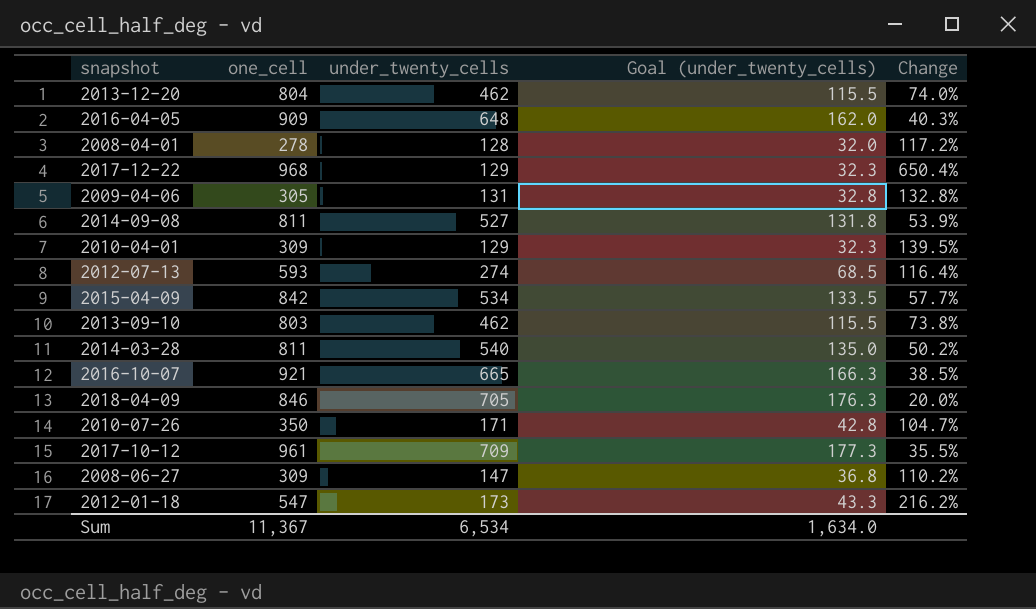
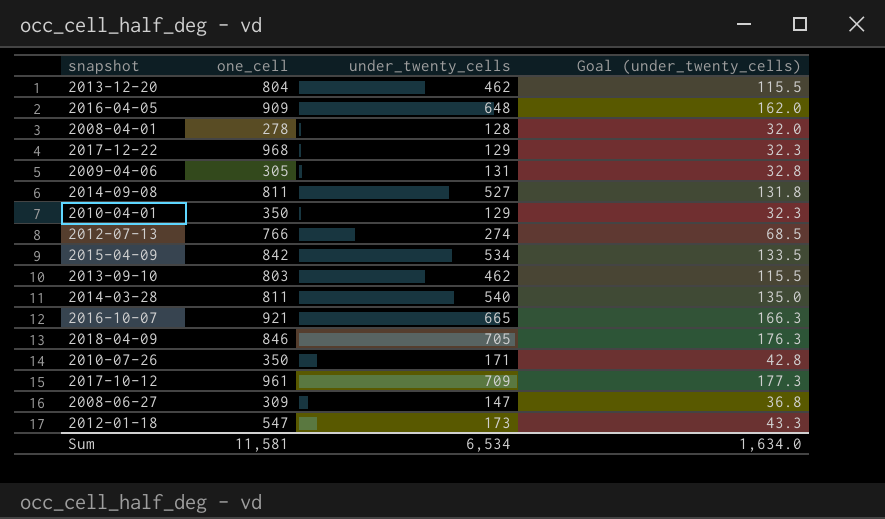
column Change | formula: ([one_cell] - [under_twenty_cells]) / [under_twenty_cells] -> none
2010-04-01 | one_cell: 309 -> 350
2012-07-13 | one_cell: 593 -> 766
Sum | one_cell: 11,367 -> 11,581

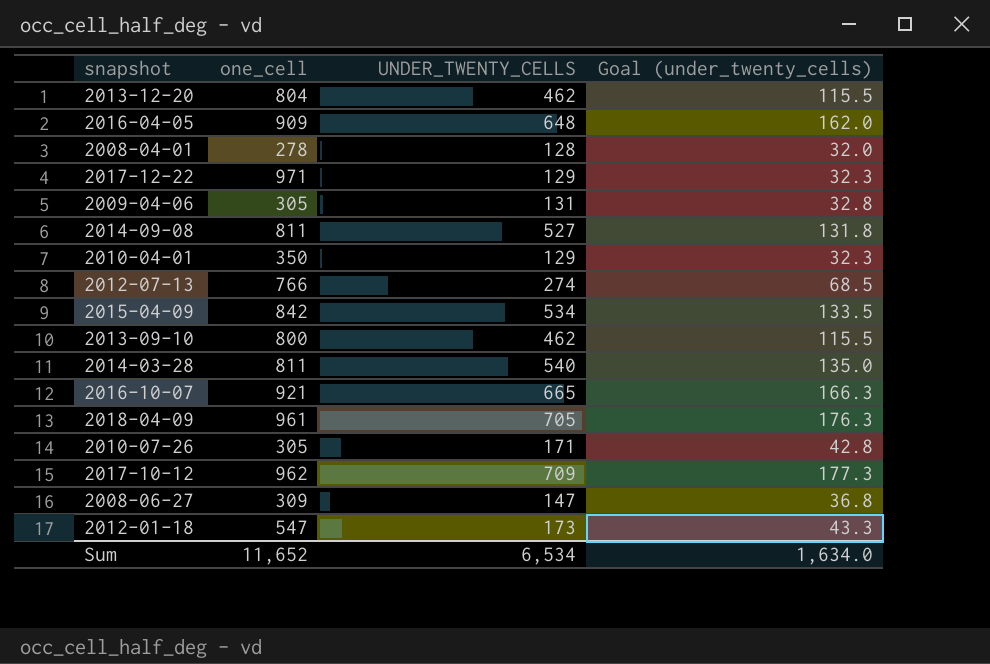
column name: under_twenty_cells -> UNDER_TWENTY_CELLS
2017-12-22 | one_cell: 968 -> 971
2013-09-10 | one_cell: 803 -> 800
2018-04-09 | one_cell: 846 -> 961
2010-07-26 | one_cell: 350 -> 305
2017-10-12 | one_cell: 961 -> 962
Sum | one_cell: 11,581 -> 11,652

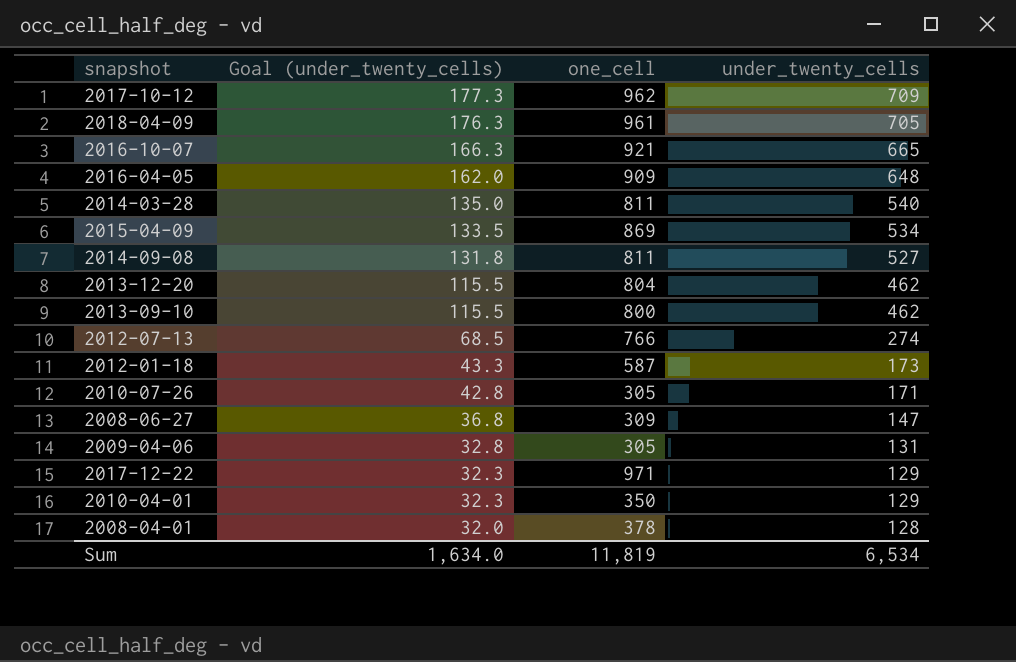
row order: none -> Goal (under_twenty_cells) descending
column Goal (under_twenty_cells) | position: 4 -> 2
column name: UNDER_TWENTY_CELLS -> under_twenty_cells
2015-04-09 | one_cell: 842 -> 869
2012-01-18 | one_cell: 547 -> 587
2008-04-01 | one_cell: 278 -> 378
Sum | one_cell: 11,652 -> 11,819

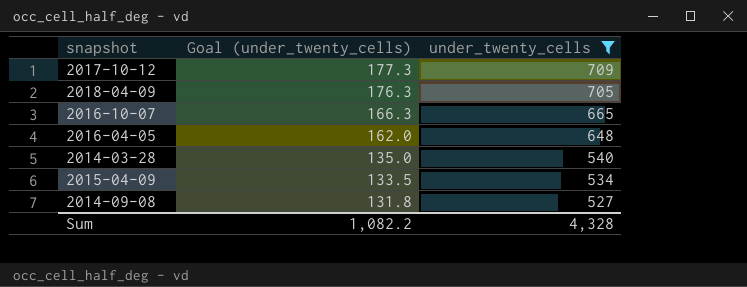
filter: none -> under_twenty_cells >= 527
column one_cell | position: 3 -> none
Sum | Goal (under_twenty_cells): 1,634.0 -> 1,082.2
Sum | under_twenty_cells: 6,534 -> 4,328

